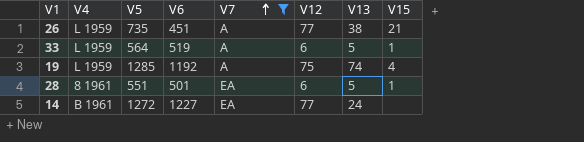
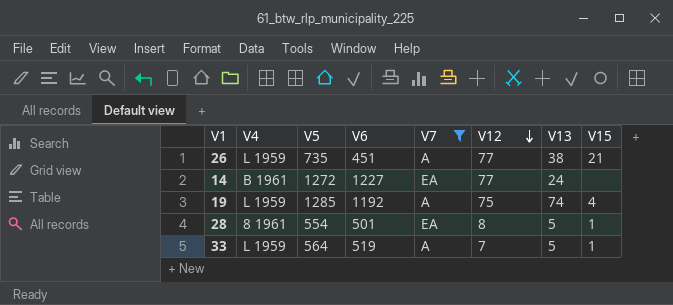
row order: V7 ascending -> V12 descending
28 | V5: 551 -> 554
28 | V12: 6 -> 8
33 | V12: 6 -> 7

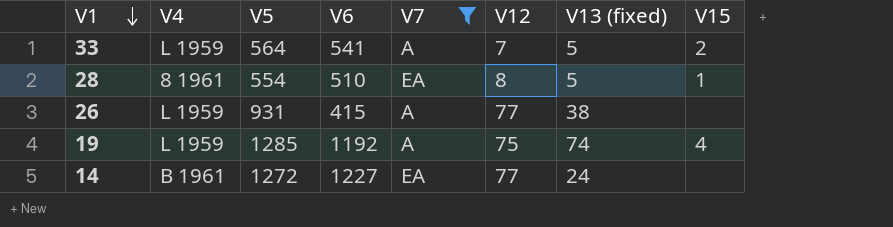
row order: V12 descending -> V1 descending
column name: V13 -> V13 (fixed)
33 | V6: 519 -> 541
33 | V15: 1 -> 2
28 | V6: 501 -> 510
26 | V5: 735 -> 931
26 | V6: 451 -> 415
26 | V15: 21 -> none

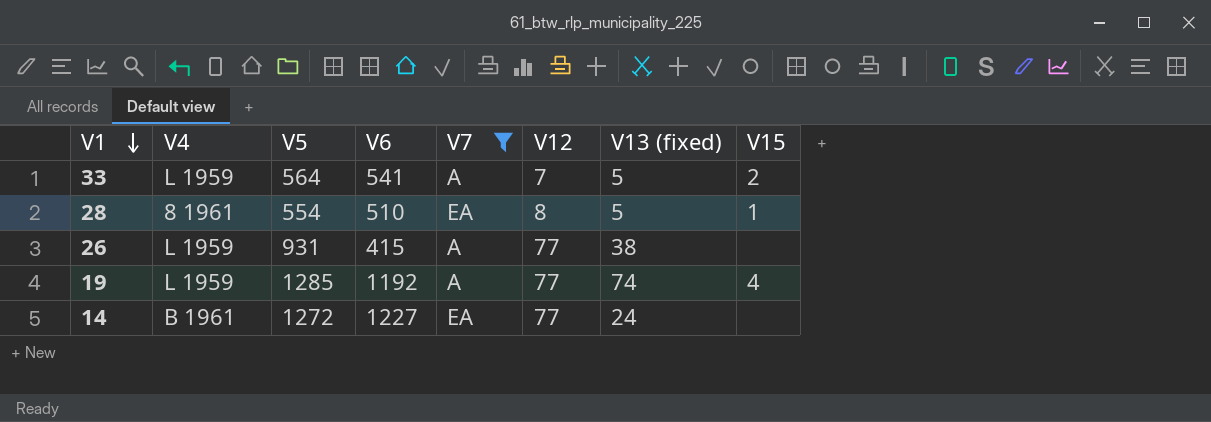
19 | V12: 75 -> 77

